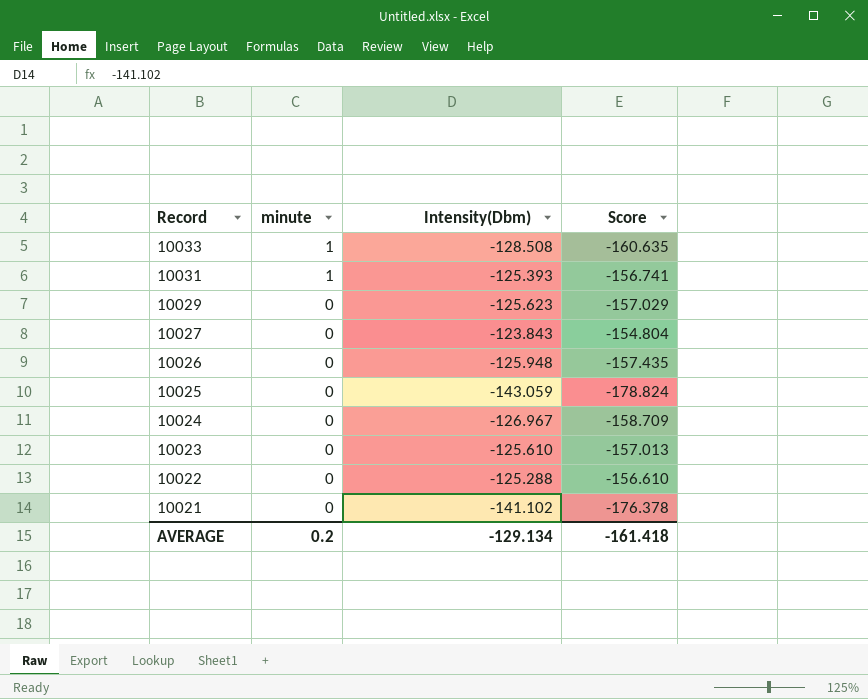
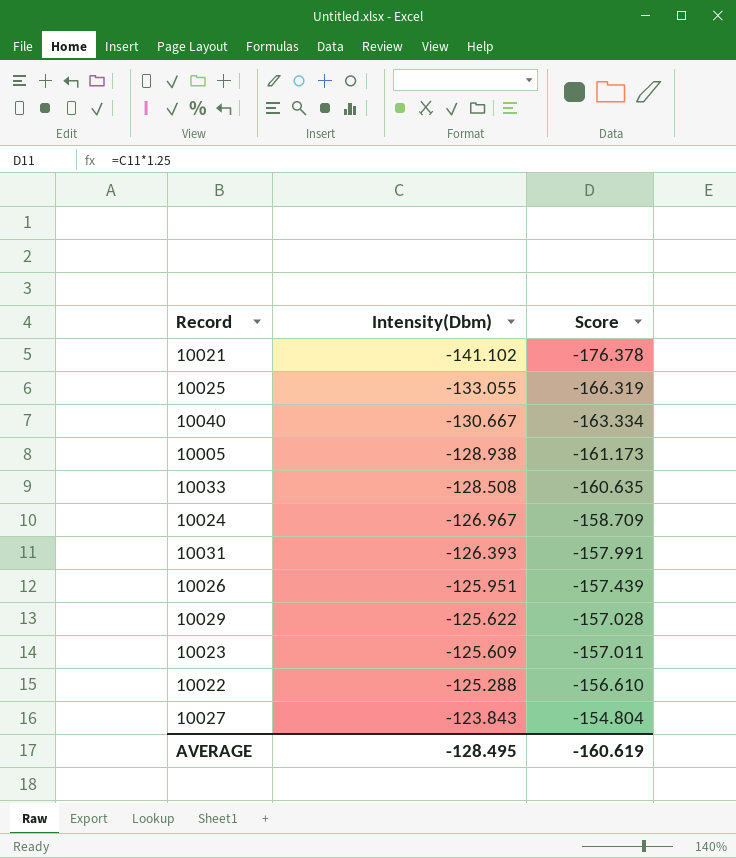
row order: Record descending -> Intensity(Dbm) ascending
column minute | position: 2 -> none
10025 | Intensity(Dbm): -143.059 -> -133.055
10025 | Score: -178.824 -> -166.319
row 10040: none -> -130.667 | -163.334
row 10005: none -> -128.938 | -161.173
10031 | Intensity(Dbm): -125.393 -> -126.393
10031 | Score: -156.741 -> -157.991
10026 | Intensity(Dbm): -125.948 -> -125.951
10026 | Score: -157.435 -> -157.439
10029 | Intensity(Dbm): -125.623 -> -125.622
10029 | Score: -157.029 -> -157.028
10023 | Intensity(Dbm): -125.610 -> -125.609
10023 | Score: -157.013 -> -157.011
AVERAGE | Intensity(Dbm): -129.134 -> -128.495
AVERAGE | Score: -161.418 -> -160.619

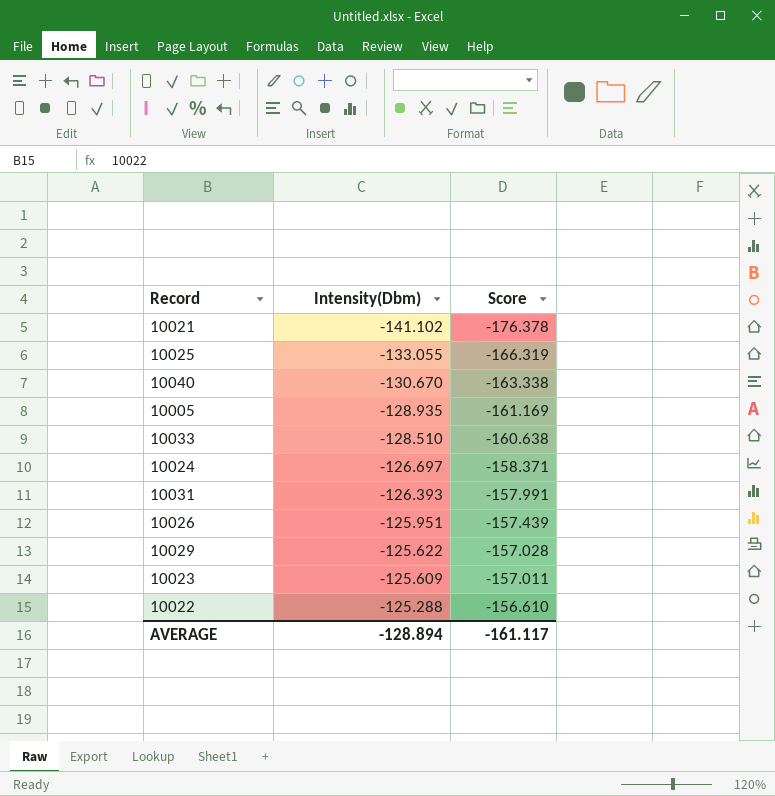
row 10027: -123.843 | -154.804 -> none
10040 | Intensity(Dbm): -130.667 -> -130.670
10040 | Score: -163.334 -> -163.338
10005 | Intensity(Dbm): -128.938 -> -128.935
10005 | Score: -161.173 -> -161.169
10033 | Intensity(Dbm): -128.508 -> -128.510
10033 | Score: -160.635 -> -160.638
10024 | Intensity(Dbm): -126.967 -> -126.697
10024 | Score: -158.709 -> -158.371
AVERAGE | Intensity(Dbm): -128.495 -> -128.894
AVERAGE | Score: -160.619 -> -161.117

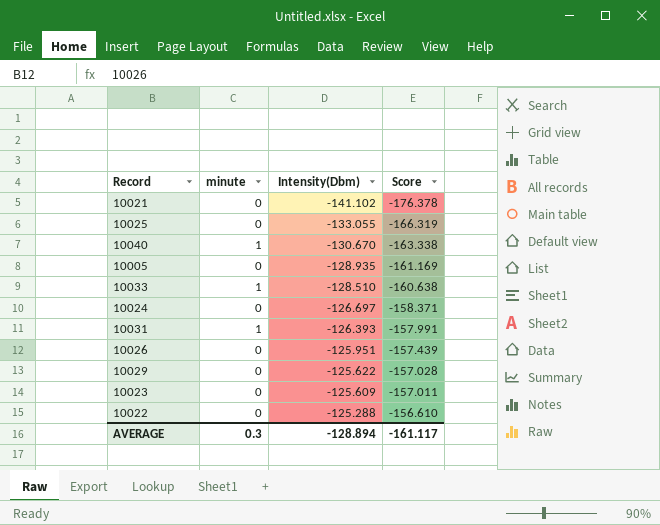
column minute | position: none -> 2

